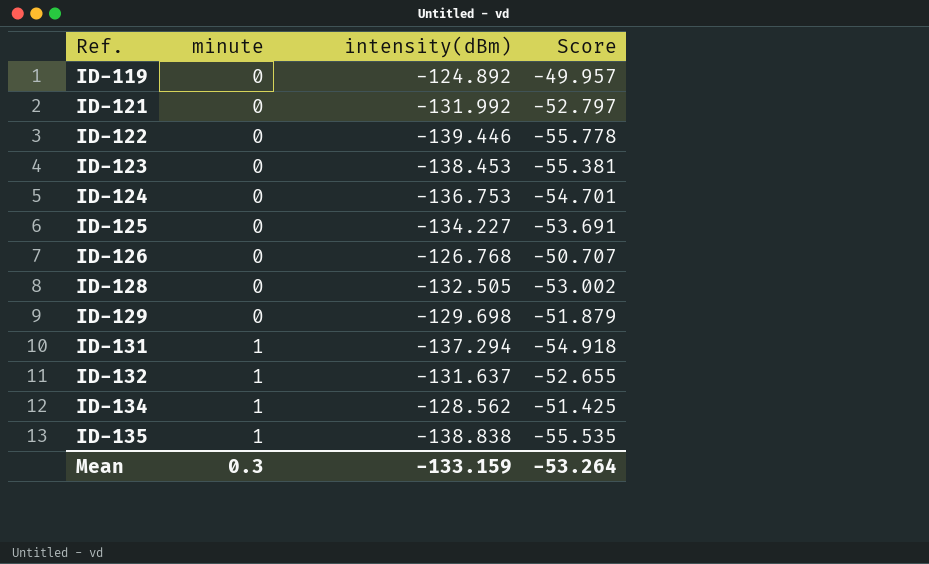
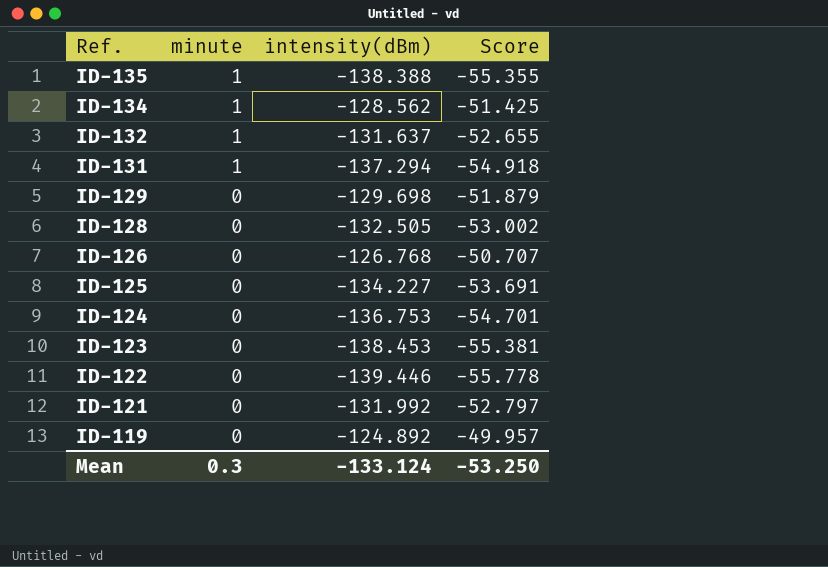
row order: Ref. ascending -> Ref. descending
ID-135 | intensity(dBm): -138.838 -> -138.388
ID-135 | Score: -55.535 -> -55.355
Mean | intensity(dBm): -133.159 -> -133.124
Mean | Score: -53.264 -> -53.250

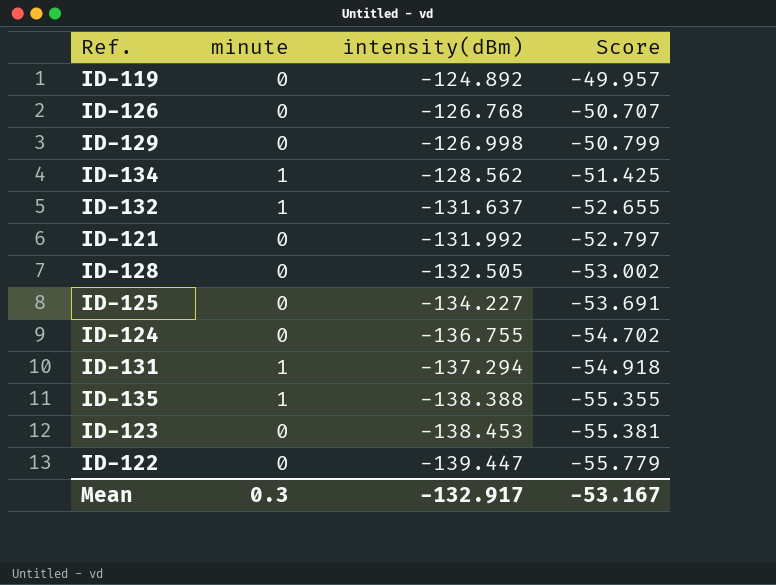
row order: Ref. descending -> intensity(dBm) descending
ID-129 | intensity(dBm): -129.698 -> -126.998
ID-129 | Score: -51.879 -> -50.799
ID-124 | intensity(dBm): -136.753 -> -136.755
ID-124 | Score: -54.701 -> -54.702
ID-122 | intensity(dBm): -139.446 -> -139.447
ID-122 | Score: -55.778 -> -55.779
Mean | intensity(dBm): -133.124 -> -132.917
Mean | Score: -53.250 -> -53.167

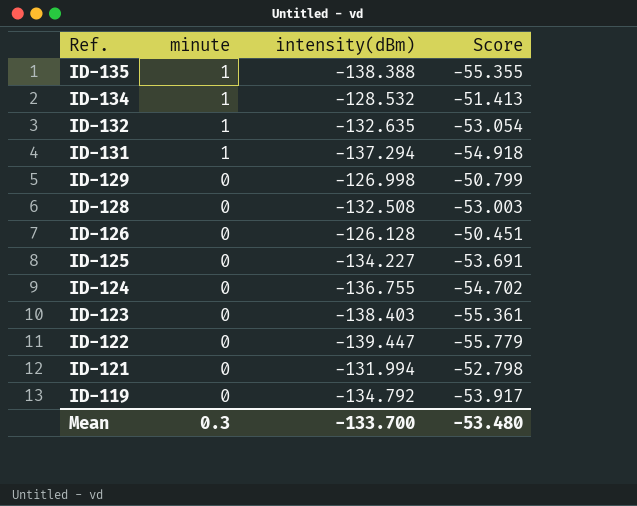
row order: intensity(dBm) descending -> Ref. descending
ID-134 | intensity(dBm): -128.562 -> -128.532
ID-134 | Score: -51.425 -> -51.413
ID-132 | intensity(dBm): -131.637 -> -132.635
ID-132 | Score: -52.655 -> -53.054
ID-128 | intensity(dBm): -132.505 -> -132.508
ID-128 | Score: -53.002 -> -53.003
ID-126 | intensity(dBm): -126.768 -> -126.128
ID-126 | Score: -50.707 -> -50.451
ID-123 | intensity(dBm): -138.453 -> -138.403
ID-123 | Score: -55.381 -> -55.361
ID-121 | intensity(dBm): -131.992 -> -131.994
ID-121 | Score: -52.797 -> -52.798
ID-119 | intensity(dBm): -124.892 -> -134.792
ID-119 | Score: -49.957 -> -53.917
Mean | intensity(dBm): -132.917 -> -133.700
Mean | Score: -53.167 -> -53.480

